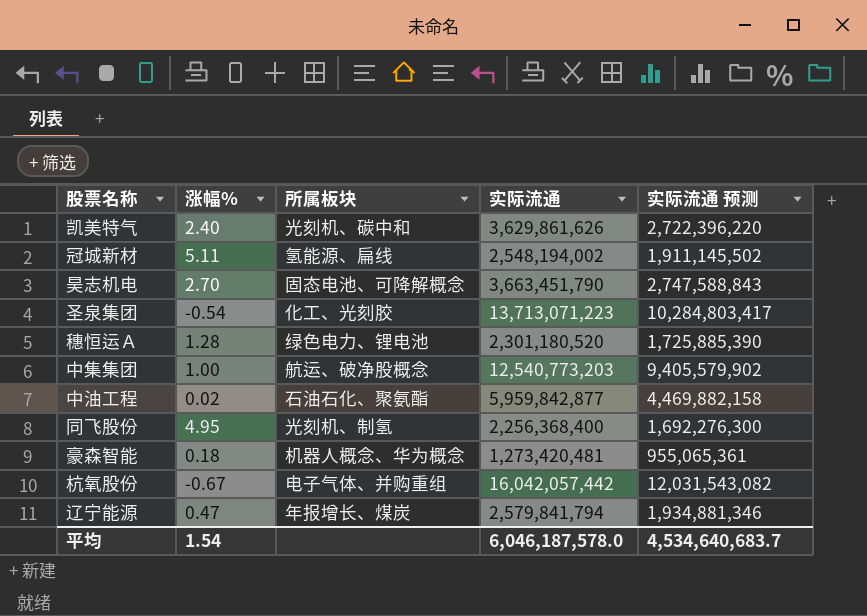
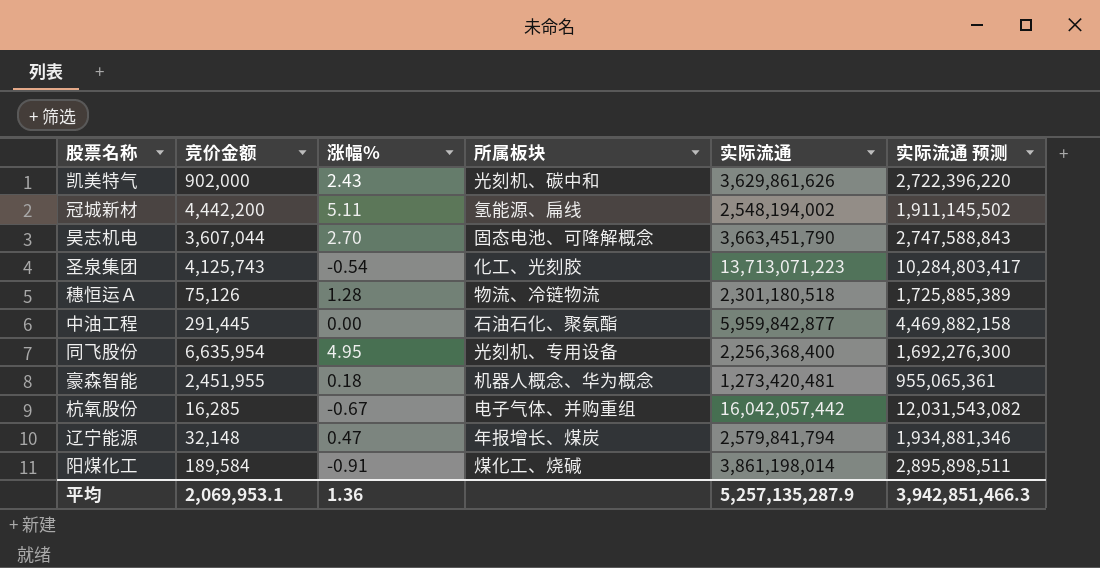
column 竞价金额 | position: none -> 2
row 中集集团: 1.00 | 航运、破净股概念 | 12,540,773,203 | 9,405,579,902 -> none
凯美特气 | 涨幅%: 2.40 -> 2.43
穗恒运Ａ | 所属板块: 绿色电力、锂电池 -> 物流、冷链物流
穗恒运Ａ | 实际流通: 2,301,180,520 -> 2,301,180,518
穗恒运Ａ | 实际流通 预测: 1,725,885,390 -> 1,725,885,389
中油工程 | 涨幅%: 0.02 -> 0.00
同飞股份 | 所属板块: 光刻机、制氢 -> 光刻机、专用设备
row 阳煤化工: none -> 189,584 | -0.91 | 煤化工、烧碱 | 3,861,198,014 | 2,895,898,511
平均 | 涨幅%: 1.54 -> 1.36
平均 | 实际流通: 6,046,187,578.0 -> 5,257,135,287.9
平均 | 实际流通 预测: 4,534,640,683.7 -> 3,942,851,466.3

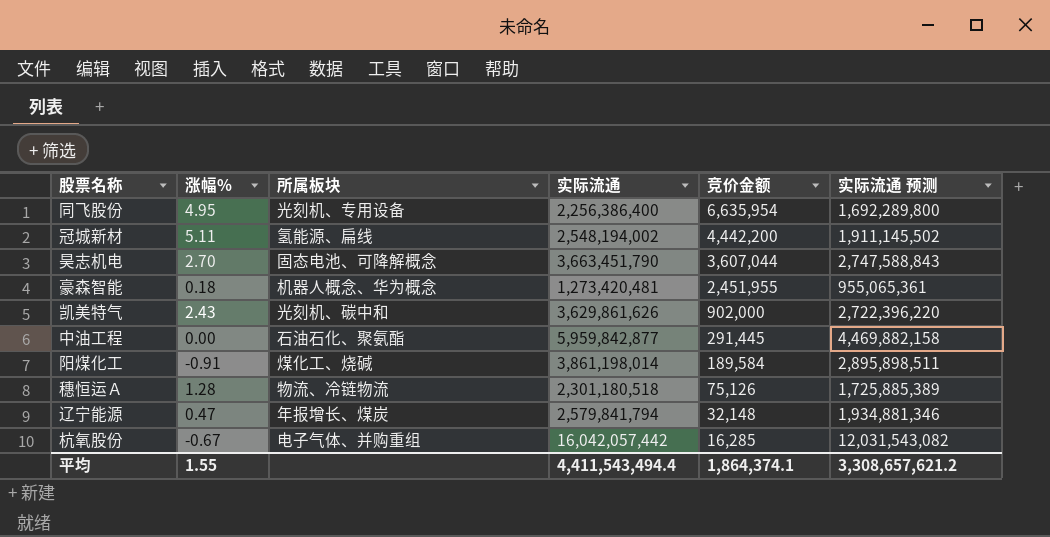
row order: none -> 竞价金额 descending
column 竞价金额 | position: 2 -> 5
row 圣泉集团: 4,125,743 | -0.54 | 化工、光刻胶 | 13,713,071,223 | 10,284,803,417 -> none
同飞股份 | 实际流通: 2,256,368,400 -> 2,256,386,400
同飞股份 | 实际流通 预测: 1,692,276,300 -> 1,692,289,800
平均 | 涨幅%: 1.36 -> 1.55
平均 | 实际流通: 5,257,135,287.9 -> 4,411,543,494.4
平均 | 竞价金额: 2,069,953.1 -> 1,864,374.1
平均 | 实际流通 预测: 3,942,851,466.3 -> 3,308,657,621.2

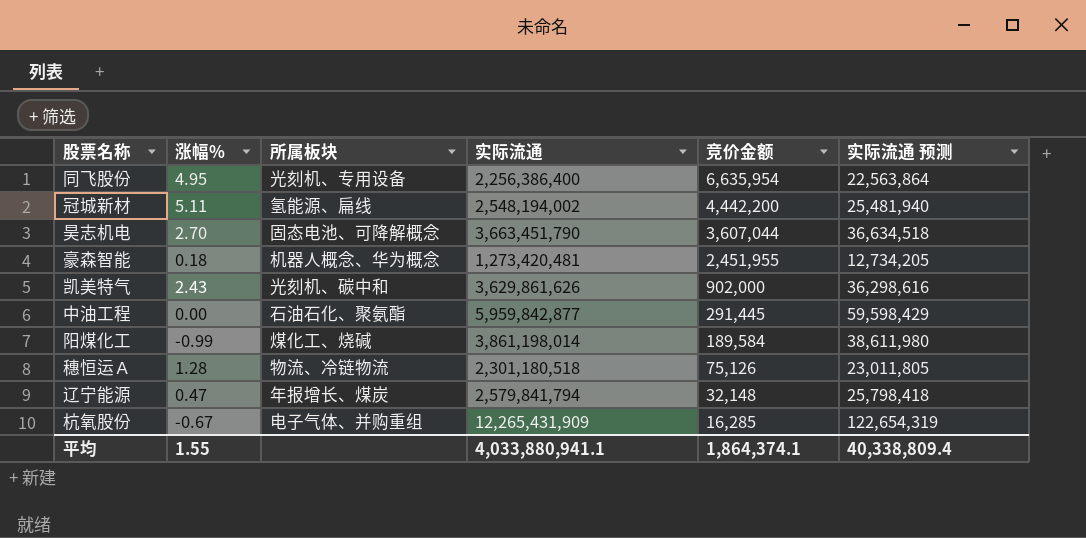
column 实际流通 预测 | formula: [实际流通] * 0.75 -> [实际流通] * 0.01
阳煤化工 | 涨幅%: -0.91 -> -0.99
杭氧股份 | 实际流通: 16,042,057,442 -> 12,265,431,909
平均 | 实际流通: 4,411,543,494.4 -> 4,033,880,941.1
平均 | 实际流通 预测: 3,308,657,621.2 -> 40,338,809.4

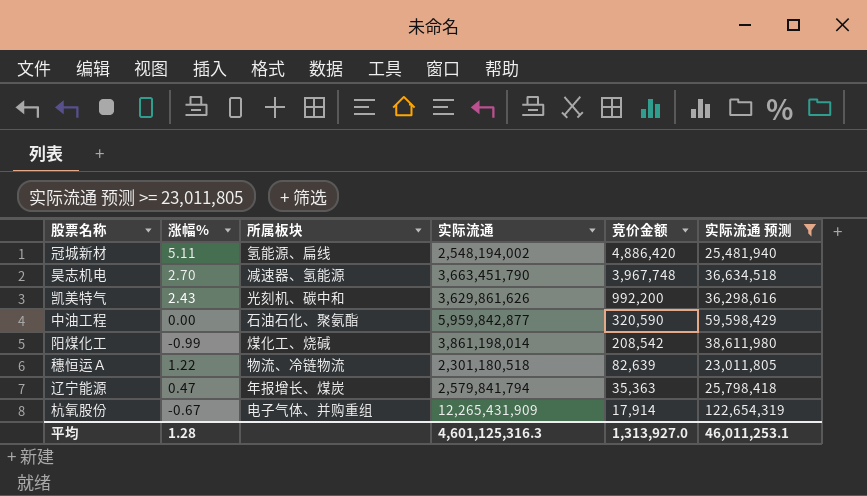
filter: none -> 实际流通 预测 >= 23,011,805
冠城新材 | 竞价金额: 4,442,200 -> 4,886,420
昊志机电 | 所属板块: 固态电池、可降解概念 -> 减速器、氢能源
昊志机电 | 竞价金额: 3,607,044 -> 3,967,748
凯美特气 | 竞价金额: 902,000 -> 992,200
中油工程 | 竞价金额: 291,445 -> 320,590
阳煤化工 | 竞价金额: 189,584 -> 208,542
穗恒运Ａ | 涨幅%: 1.28 -> 1.22
穗恒运Ａ | 竞价金额: 75,126 -> 82,639
辽宁能源 | 竞价金额: 32,148 -> 35,363
杭氧股份 | 竞价金额: 16,285 -> 17,914
平均 | 涨幅%: 1.55 -> 1.28
平均 | 实际流通: 4,033,880,941.1 -> 4,601,125,316.3
平均 | 竞价金额: 1,864,374.1 -> 1,313,927.0
平均 | 实际流通 预测: 40,338,809.4 -> 46,011,253.1

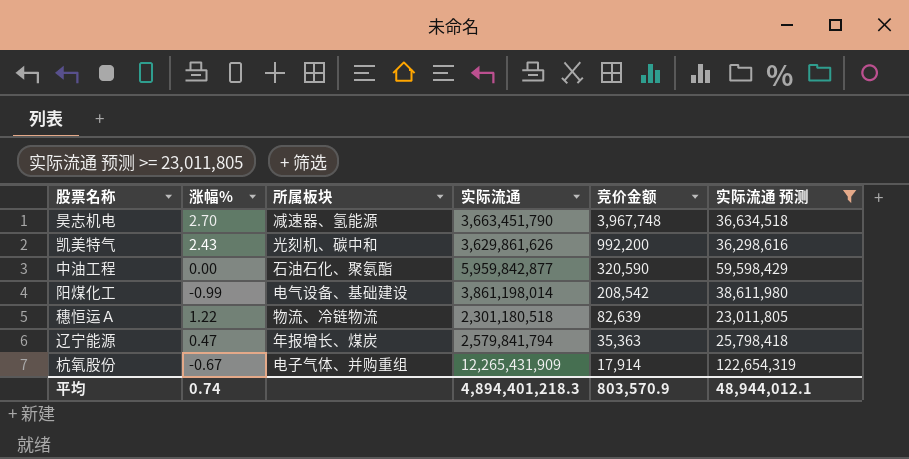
row 冠城新材: 5.11 | 氢能源、扁线 | 2,548,194,002 | 4,886,420 | 25,481,940 -> none
阳煤化工 | 所属板块: 煤化工、烧碱 -> 电气设备、基础建设
平均 | 涨幅%: 1.28 -> 0.74
平均 | 实际流通: 4,601,125,316.3 -> 4,894,401,218.3
平均 | 竞价金额: 1,313,927.0 -> 803,570.9
平均 | 实际流通 预测: 46,011,253.1 -> 48,944,012.1

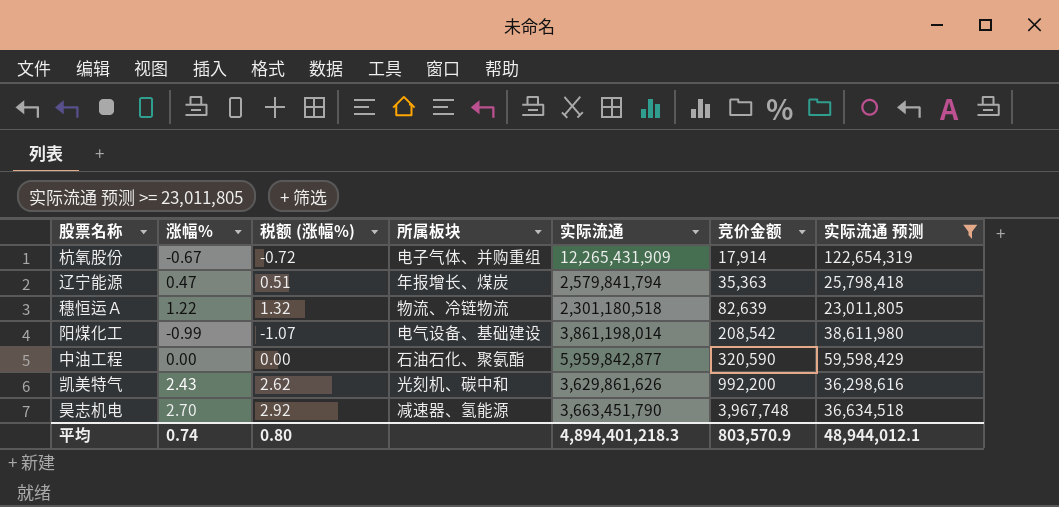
row order: 竞价金额 descending -> 竞价金额 ascending
column 税额 (涨幅%) | formula: none -> [涨幅%] * 1.08

